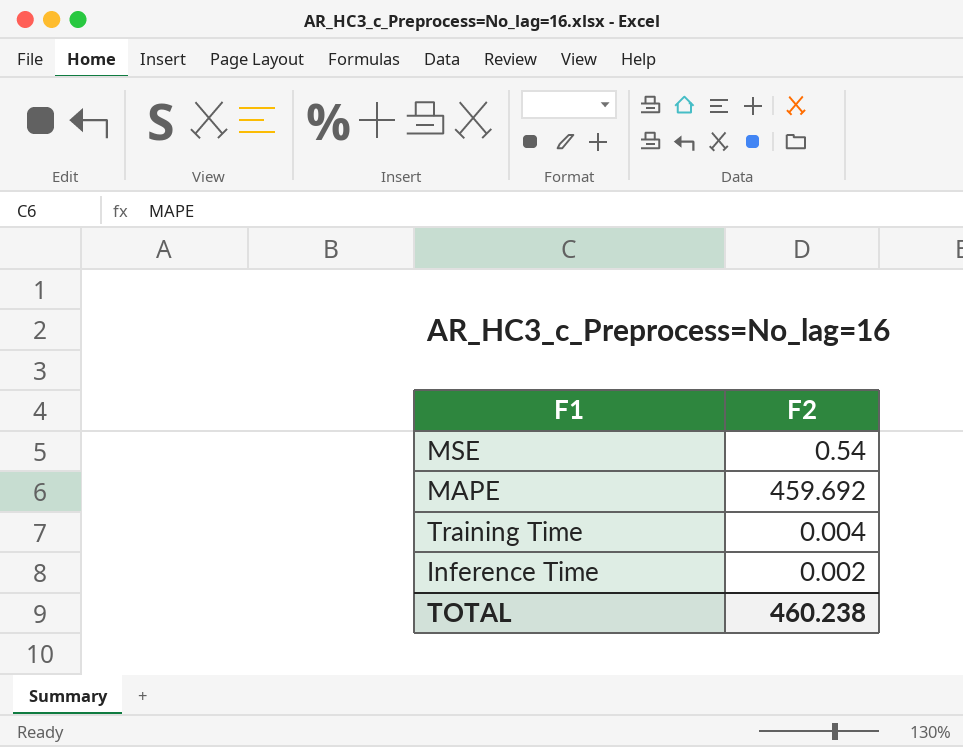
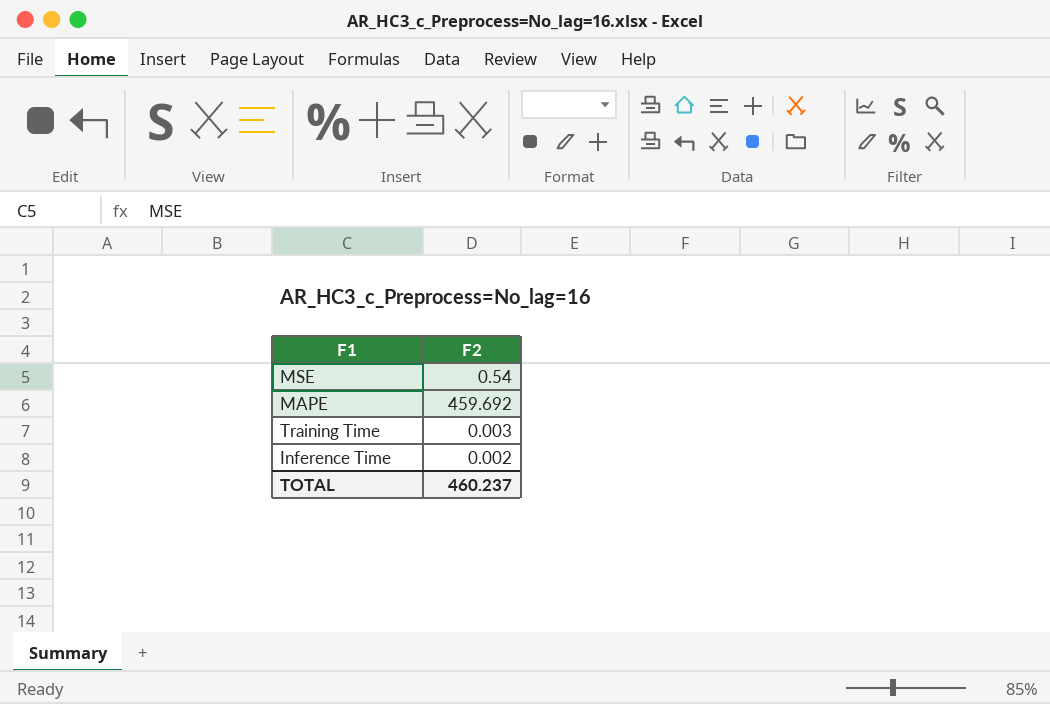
Training Time | F2: 0.004 -> 0.003
TOTAL | F2: 460.238 -> 460.237

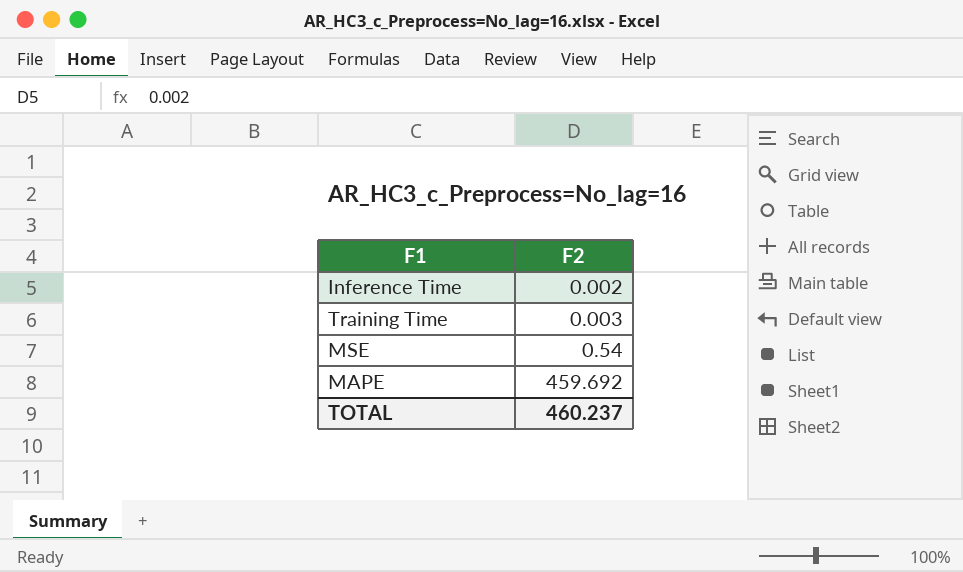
row order: none -> F2 ascending

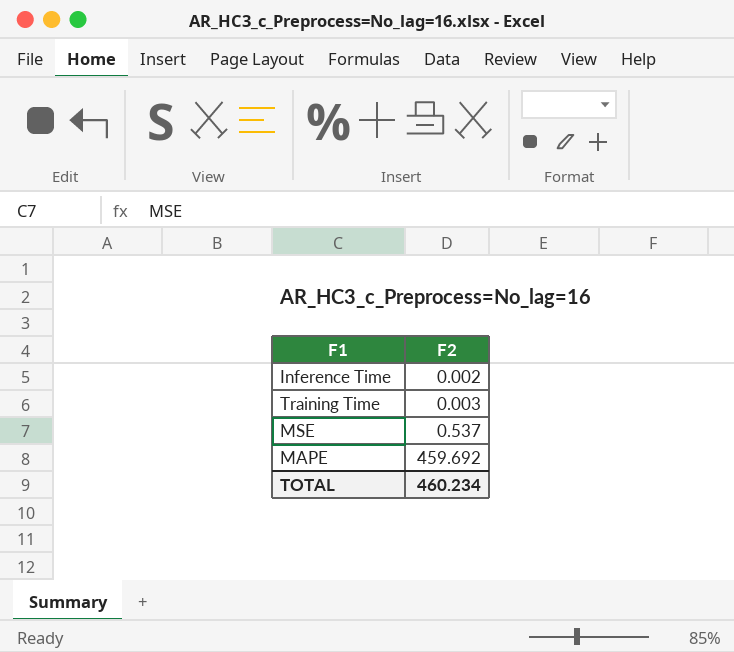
MSE | F2: 0.54 -> 0.537
TOTAL | F2: 460.237 -> 460.234

